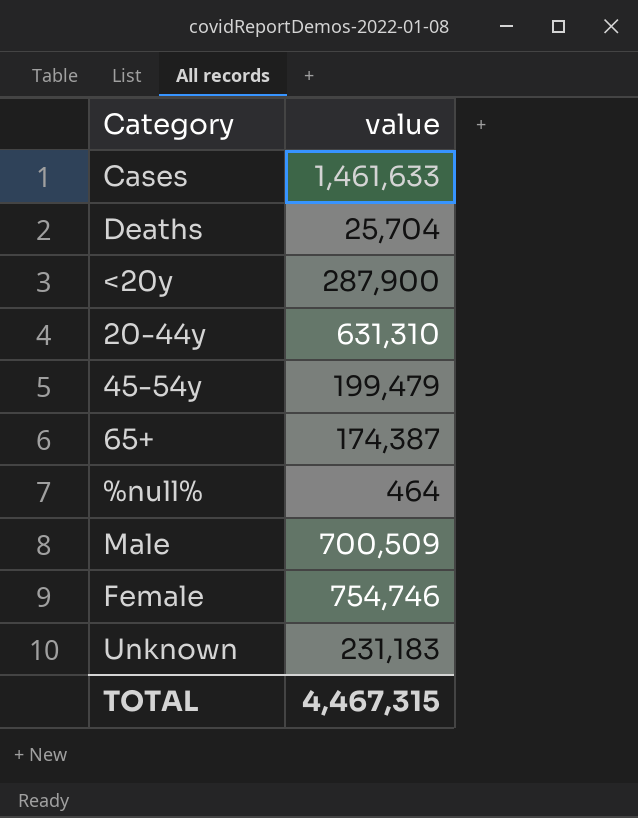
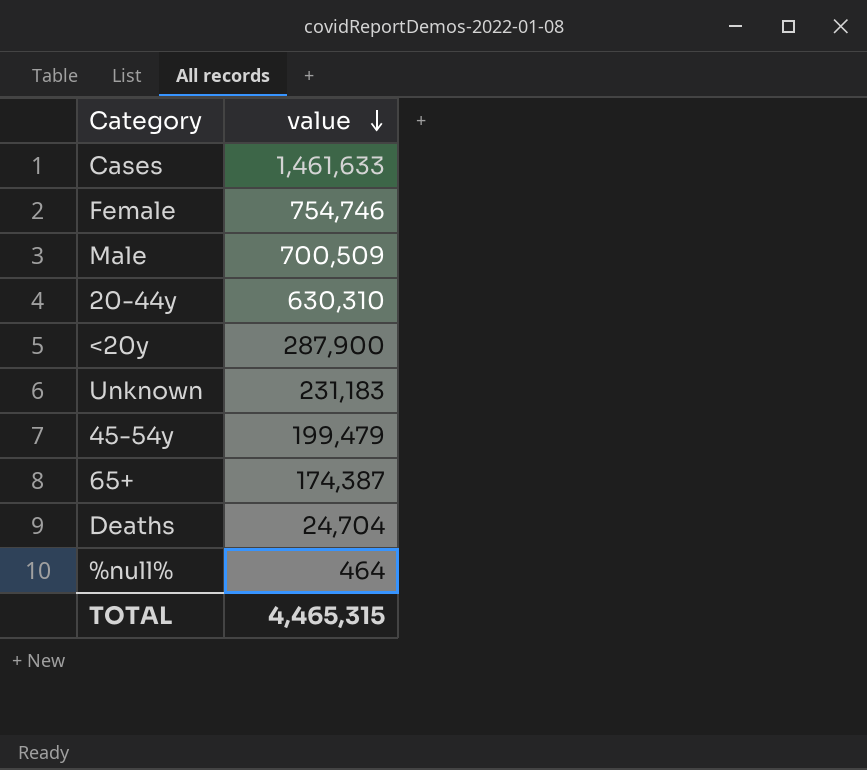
row order: none -> value descending
20-44y | value: 631,310 -> 630,310
Deaths | value: 25,704 -> 24,704
TOTAL | value: 4,467,315 -> 4,465,315

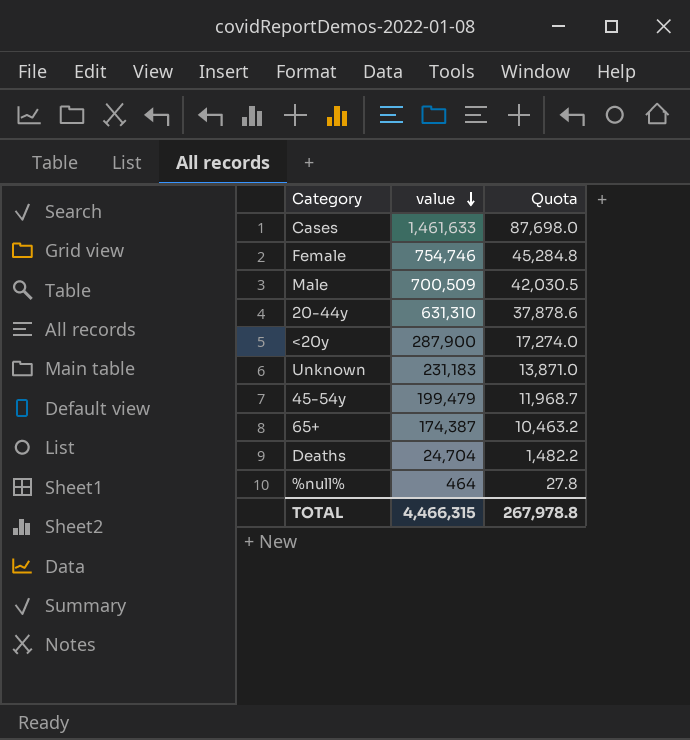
column Quota | formula: none -> [value] * 0.06
20-44y | value: 630,310 -> 631,310
TOTAL | value: 4,465,315 -> 4,466,315

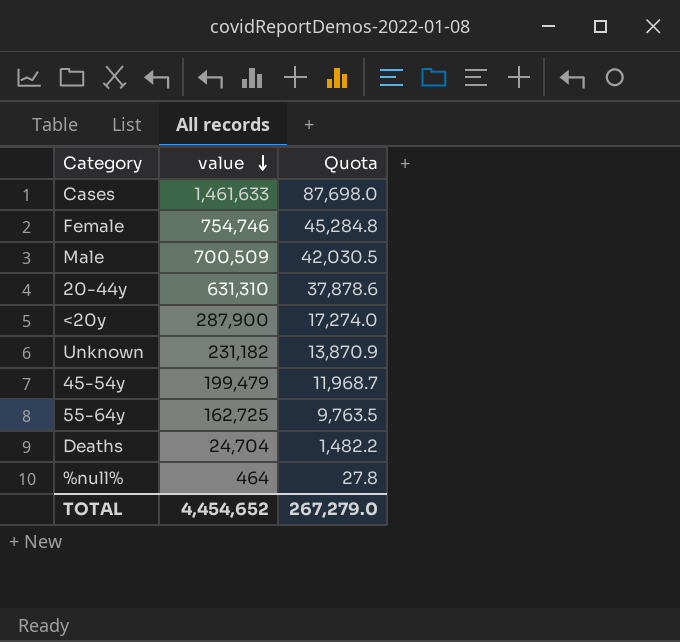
row 65+: 174,387 | 10,463.2 -> none
Unknown | value: 231,183 -> 231,182
Unknown | Quota: 13,871.0 -> 13,870.9
row 55-64y: none -> 162,725 | 9,763.5
TOTAL | value: 4,466,315 -> 4,454,652
TOTAL | Quota: 267,978.8 -> 267,279.0

